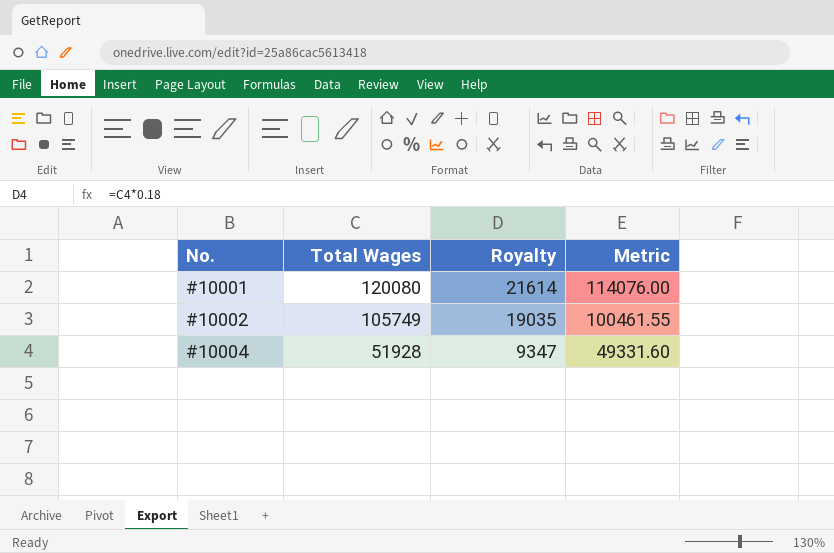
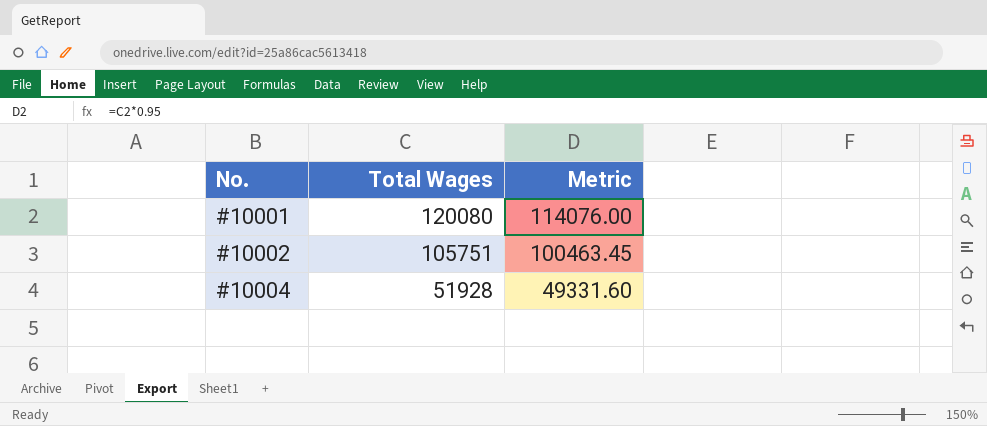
column Royalty | formula: [Total Wages] * 0.18 -> none
#10002 | Total Wages: 105749 -> 105751
#10002 | Metric: 100461.55 -> 100463.45

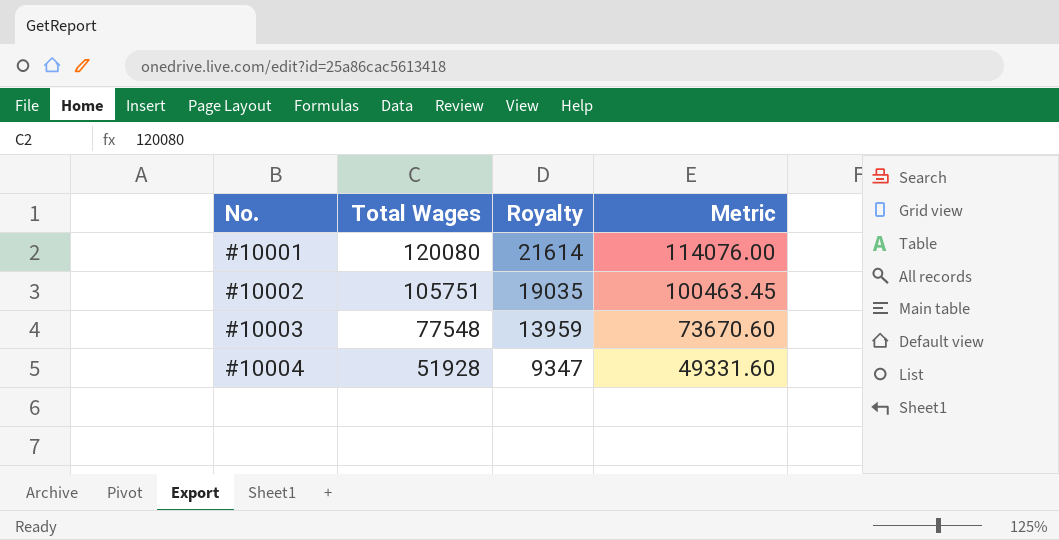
column Royalty | formula: none -> [Total Wages] * 0.18
row #10003: none -> 77548 | 13959 | 73670.60

